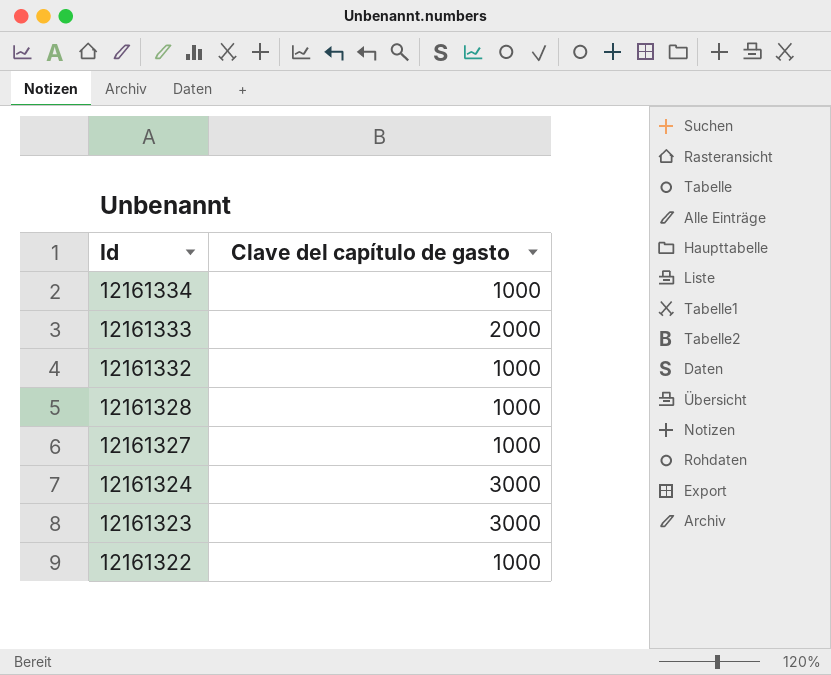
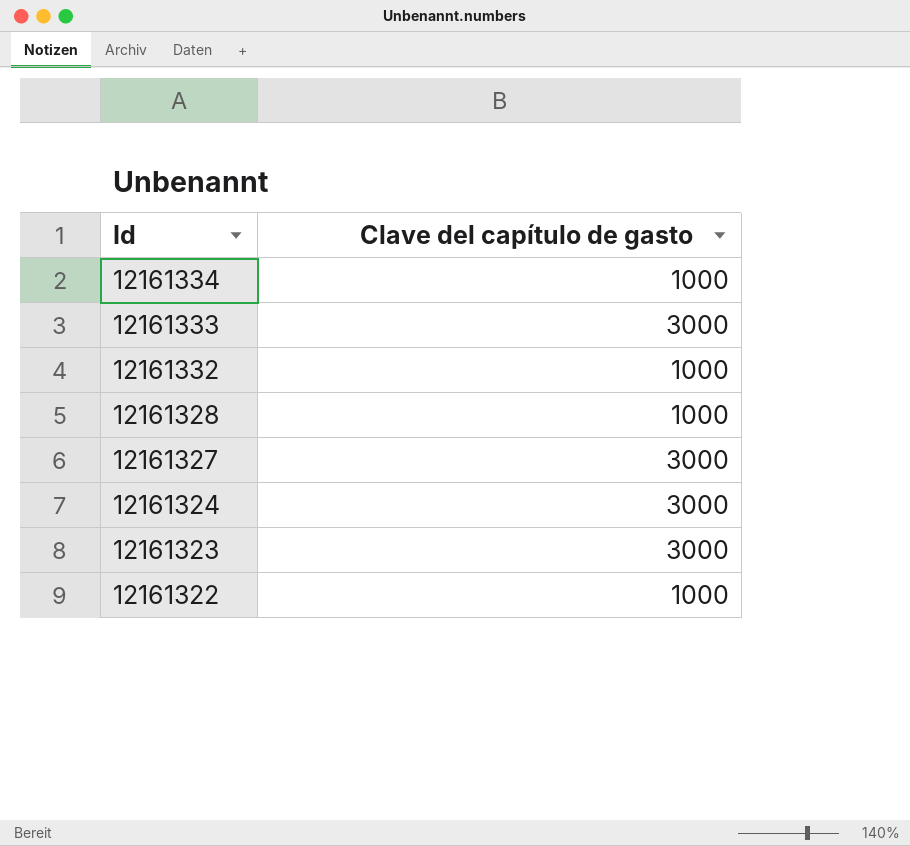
12161333 | Clave del capítulo de gasto: 2000 -> 3000
12161327 | Clave del capítulo de gasto: 1000 -> 3000

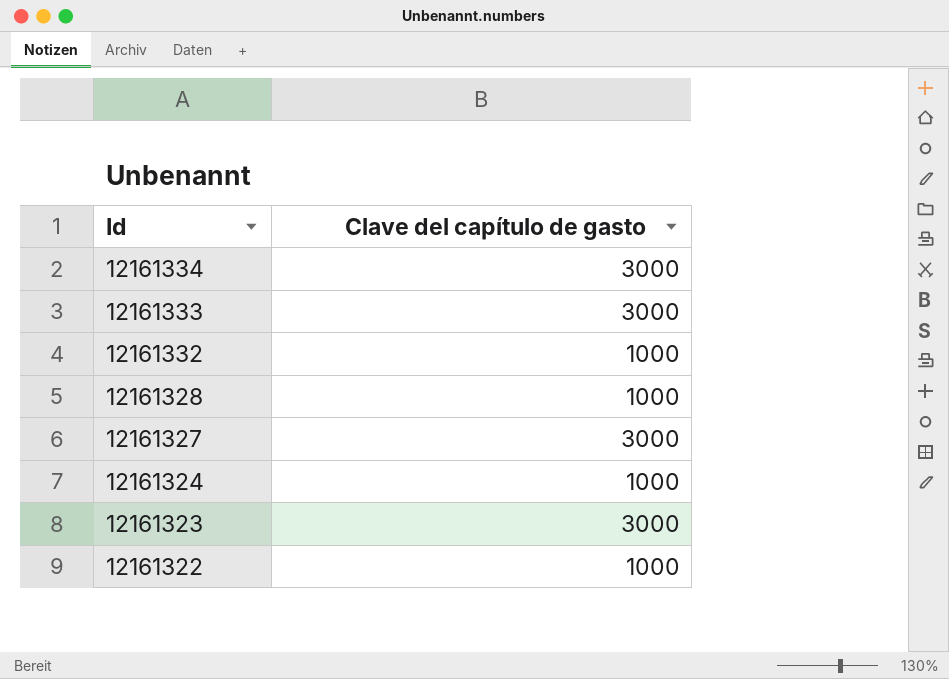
12161334 | Clave del capítulo de gasto: 1000 -> 3000
12161324 | Clave del capítulo de gasto: 3000 -> 1000

